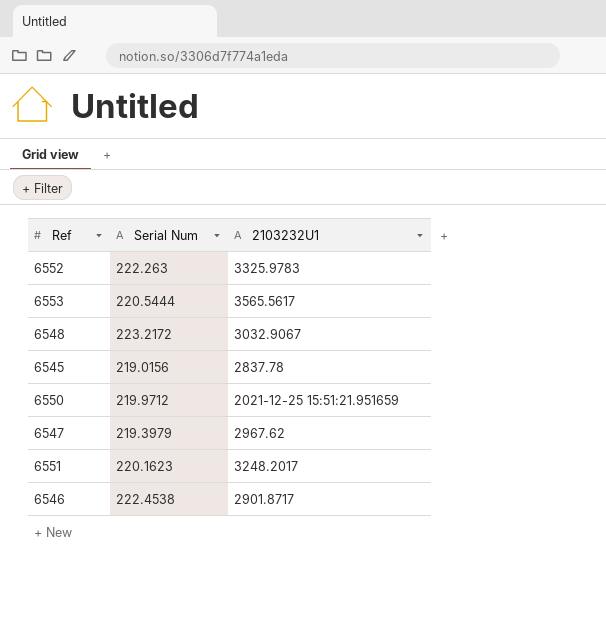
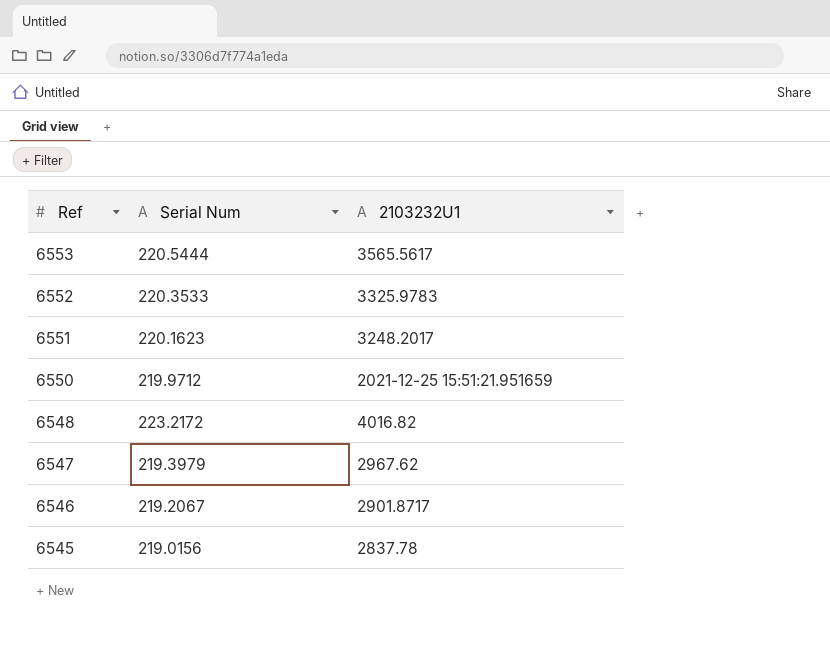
row order: none -> Ref descending
6552 | Serial Num: 222.263 -> 220.3533
6548 | 2103232U1: 3032.9067 -> 4016.82
6546 | Serial Num: 222.4538 -> 219.2067

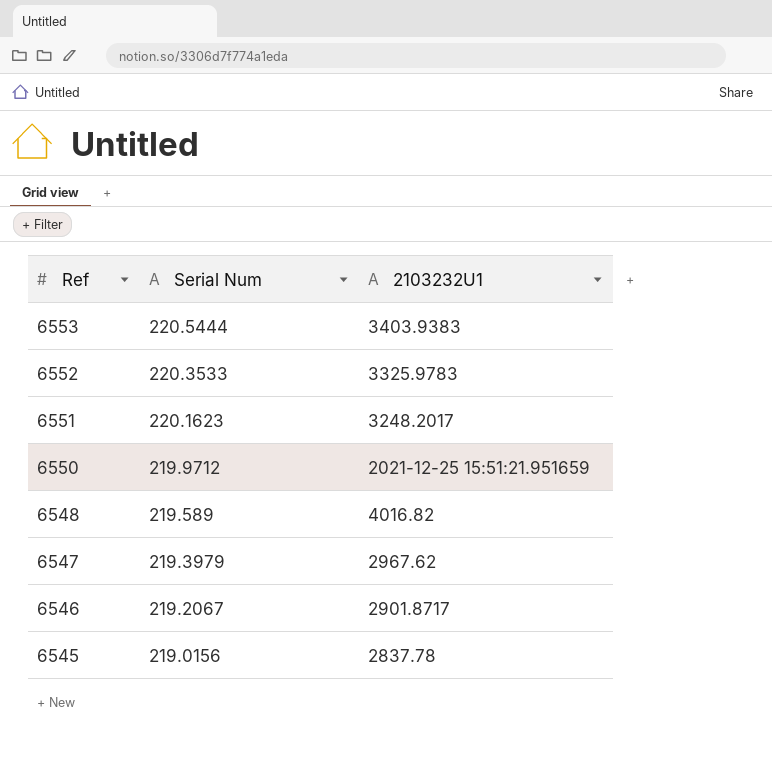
6553 | 2103232U1: 3565.5617 -> 3403.9383
6548 | Serial Num: 223.2172 -> 219.589

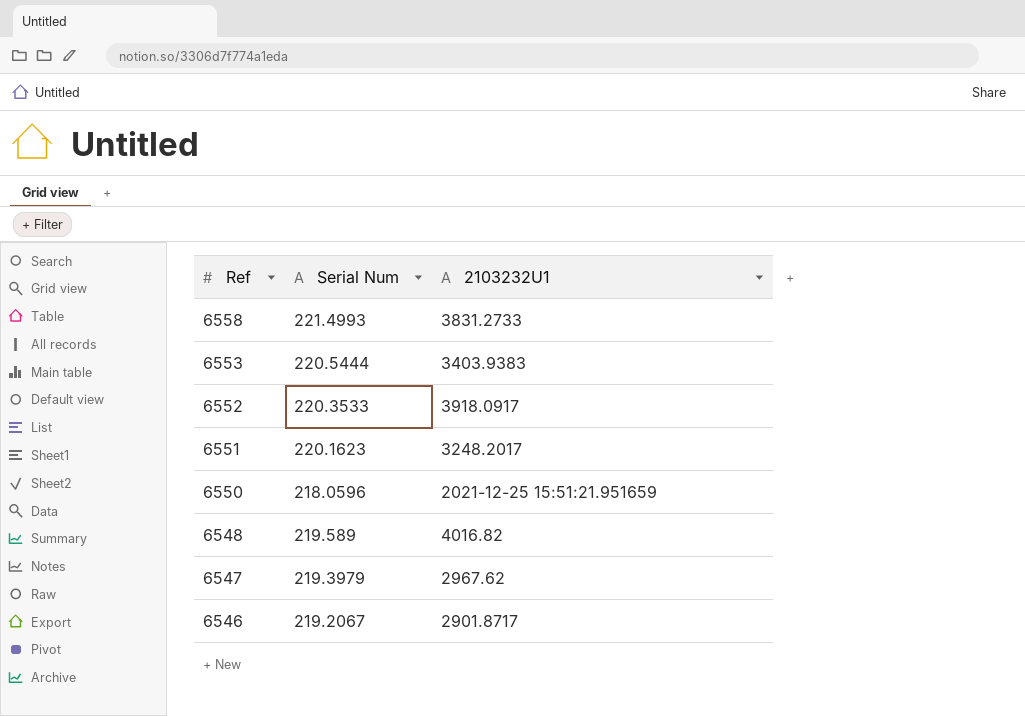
row 6545: 219.0156 | 2837.78 -> none
row 6558: none -> 221.4993 | 3831.2733
6552 | 2103232U1: 3325.9783 -> 3918.0917
6550 | Serial Num: 219.9712 -> 218.0596

